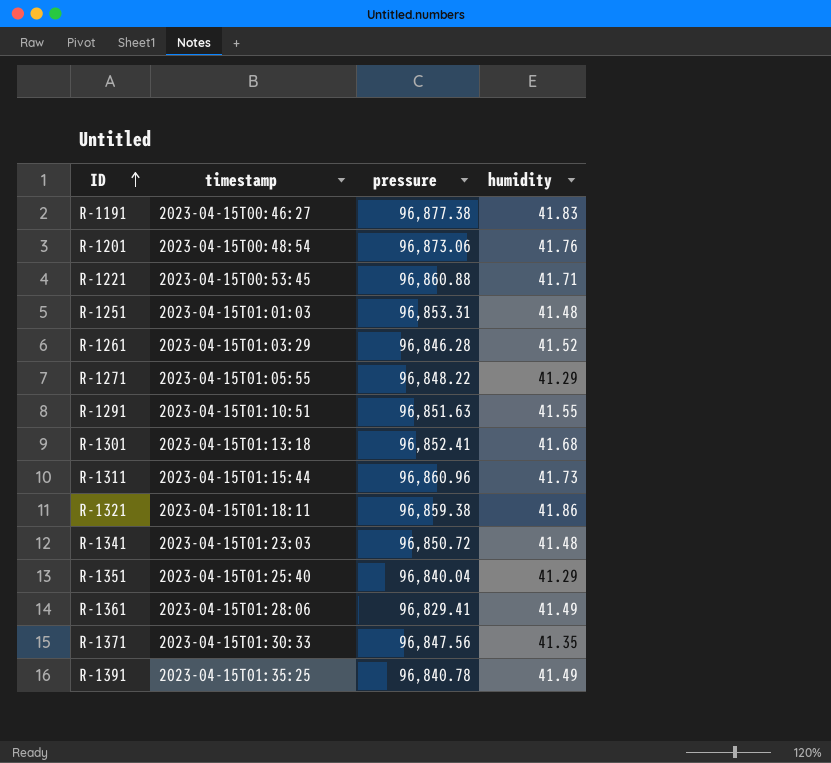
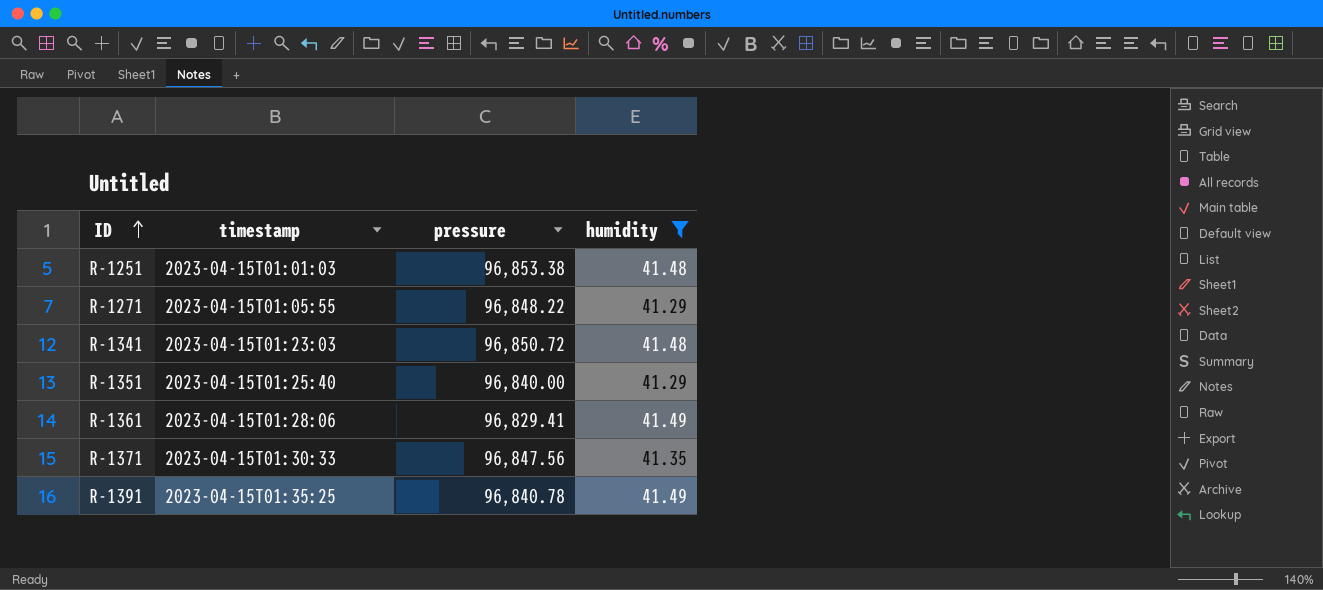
filter: none -> humidity <= 41.49
R-1251 | pressure: 96,853.31 -> 96,853.38
R-1351 | pressure: 96,840.04 -> 96,840.00

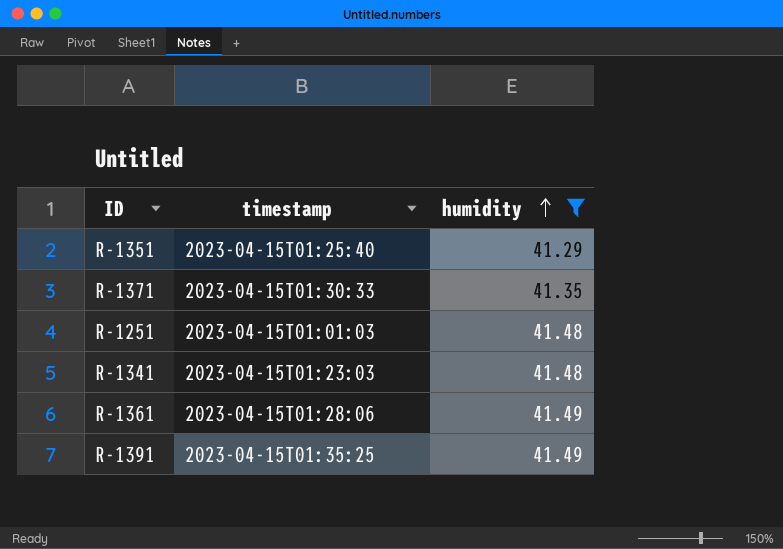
row order: ID ascending -> humidity ascending
column pressure | position: 3 -> none
row R-1271: 2023-04-15T01:05:55 | 96,848.22 | 41.29 -> none

